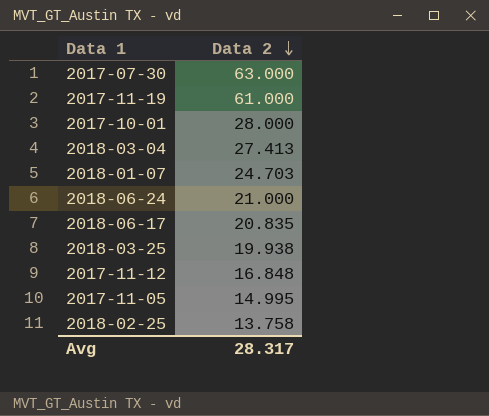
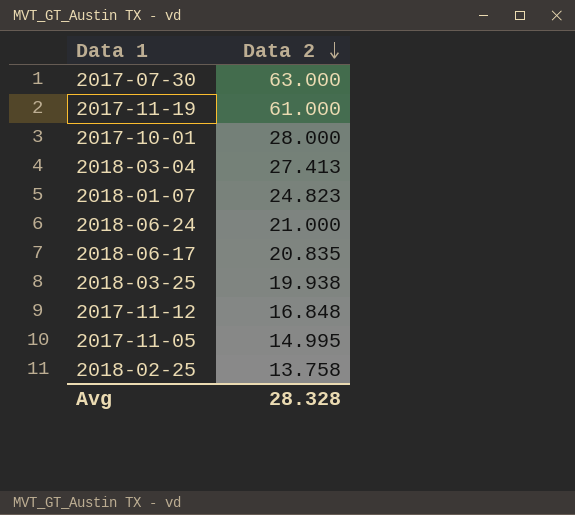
2018-01-07 | Data 2: 24.703 -> 24.823
Avg | Data 2: 28.317 -> 28.328

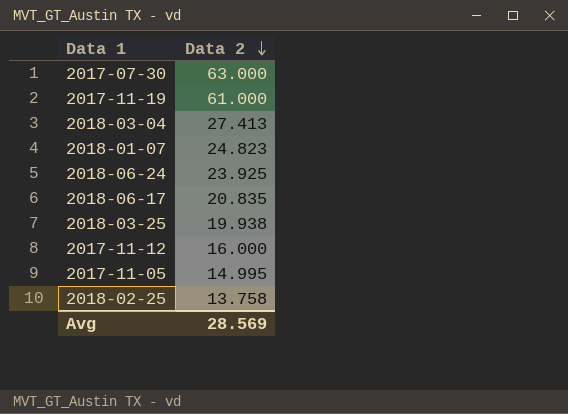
row 2017-10-01: 28.000 -> none
2018-06-24 | Data 2: 21.000 -> 23.925
2017-11-12 | Data 2: 16.848 -> 16.000
Avg | Data 2: 28.328 -> 28.569

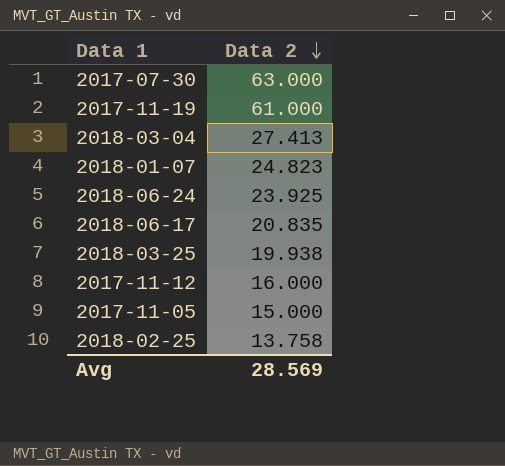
2017-11-05 | Data 2: 14.995 -> 15.000

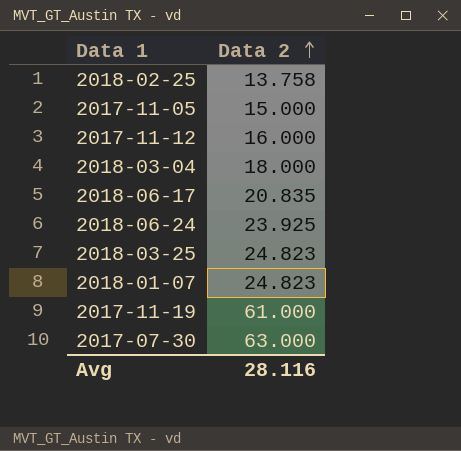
row order: Data 2 descending -> Data 2 ascending
2018-03-04 | Data 2: 27.413 -> 18.000
2018-03-25 | Data 2: 19.938 -> 24.823
Avg | Data 2: 28.569 -> 28.116

